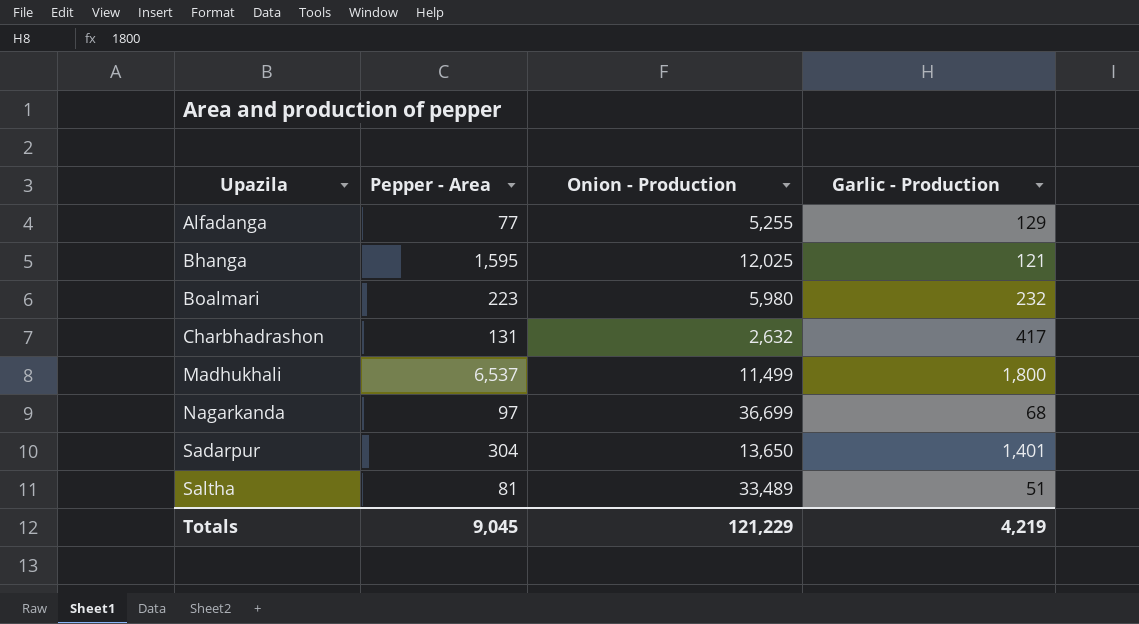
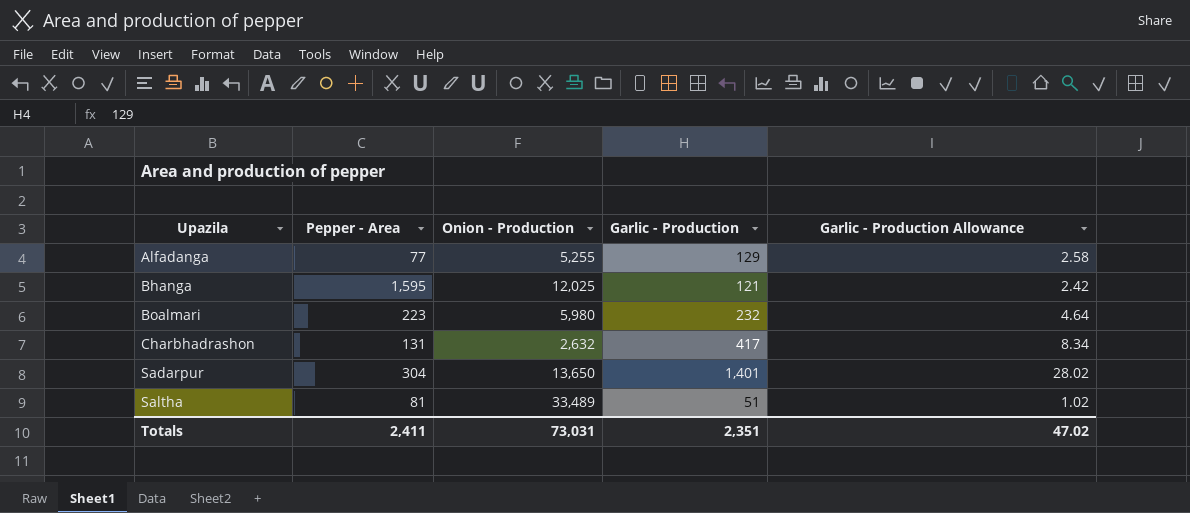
column Garlic - Production Allowance | formula: none -> [Garlic - Production] * 0.02
row Madhukhali: 6,537 | 11,499 | 1,800 -> none
row Nagarkanda: 97 | 36,699 | 68 -> none
Totals | Pepper - Area: 9,045 -> 2,411
Totals | Onion - Production: 121,229 -> 73,031
Totals | Garlic - Production: 4,219 -> 2,351

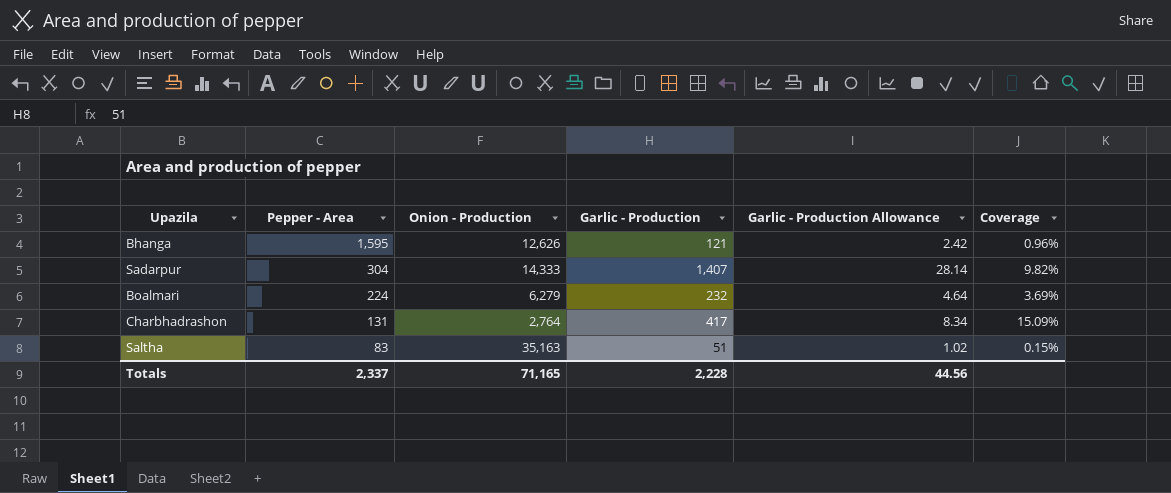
row order: Upazila ascending -> Pepper - Area descending
column Coverage | formula: none -> [Garlic - Production] / [Onion - Production]
row Alfadanga: 77 | 5,255 | 129 | 2.58 -> none
Bhanga | Onion - Production: 12,025 -> 12,626
Sadarpur | Onion - Production: 13,650 -> 14,333
Sadarpur | Garlic - Production: 1,401 -> 1,407
Sadarpur | Garlic - Production Allowance: 28.02 -> 28.14
Boalmari | Pepper - Area: 223 -> 224
Boalmari | Onion - Production: 5,980 -> 6,279
Charbhadrashon | Onion - Production: 2,632 -> 2,764
Saltha | Pepper - Area: 81 -> 83
Saltha | Onion - Production: 33,489 -> 35,163
Totals | Pepper - Area: 2,411 -> 2,337
Totals | Onion - Production: 73,031 -> 71,165
Totals | Garlic - Production: 2,351 -> 2,228
Totals | Garlic - Production Allowance: 47.02 -> 44.56

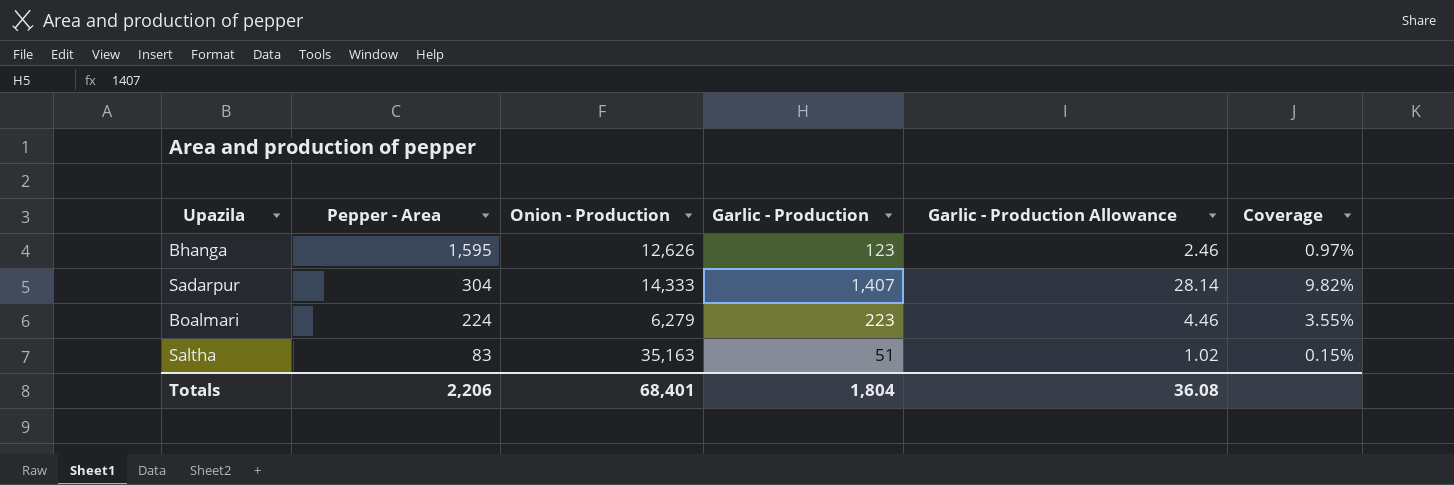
row Charbhadrashon: 131 | 2,764 | 417 | 8.34 | 15.09% -> none
Bhanga | Garlic - Production: 121 -> 123
Bhanga | Garlic - Production Allowance: 2.42 -> 2.46
Bhanga | Coverage: 0.96% -> 0.97%
Boalmari | Garlic - Production: 232 -> 223
Boalmari | Garlic - Production Allowance: 4.64 -> 4.46
Boalmari | Coverage: 3.69% -> 3.55%
Totals | Pepper - Area: 2,337 -> 2,206
Totals | Onion - Production: 71,165 -> 68,401
Totals | Garlic - Production: 2,228 -> 1,804
Totals | Garlic - Production Allowance: 44.56 -> 36.08

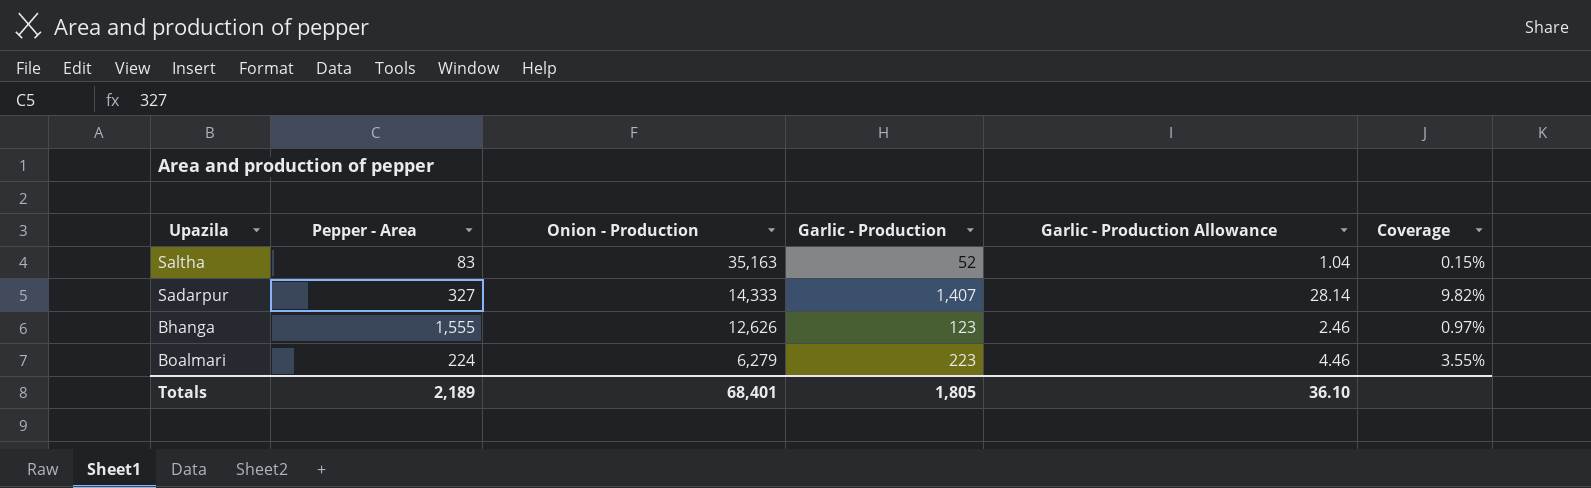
row order: Pepper - Area descending -> Onion - Production descending
Saltha | Garlic - Production: 51 -> 52
Saltha | Garlic - Production Allowance: 1.02 -> 1.04
Sadarpur | Pepper - Area: 304 -> 327
Bhanga | Pepper - Area: 1,595 -> 1,555
Totals | Pepper - Area: 2,206 -> 2,189
Totals | Garlic - Production: 1,804 -> 1,805
Totals | Garlic - Production Allowance: 36.08 -> 36.10

